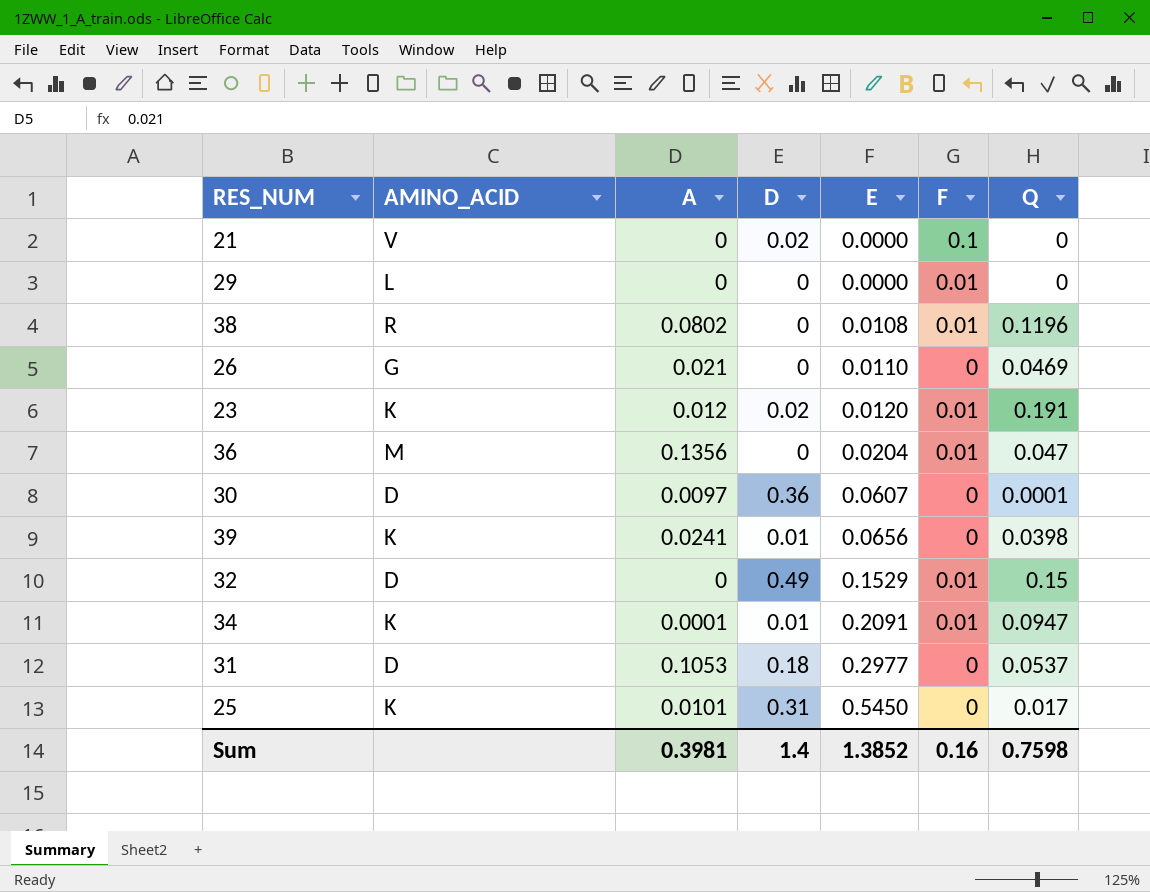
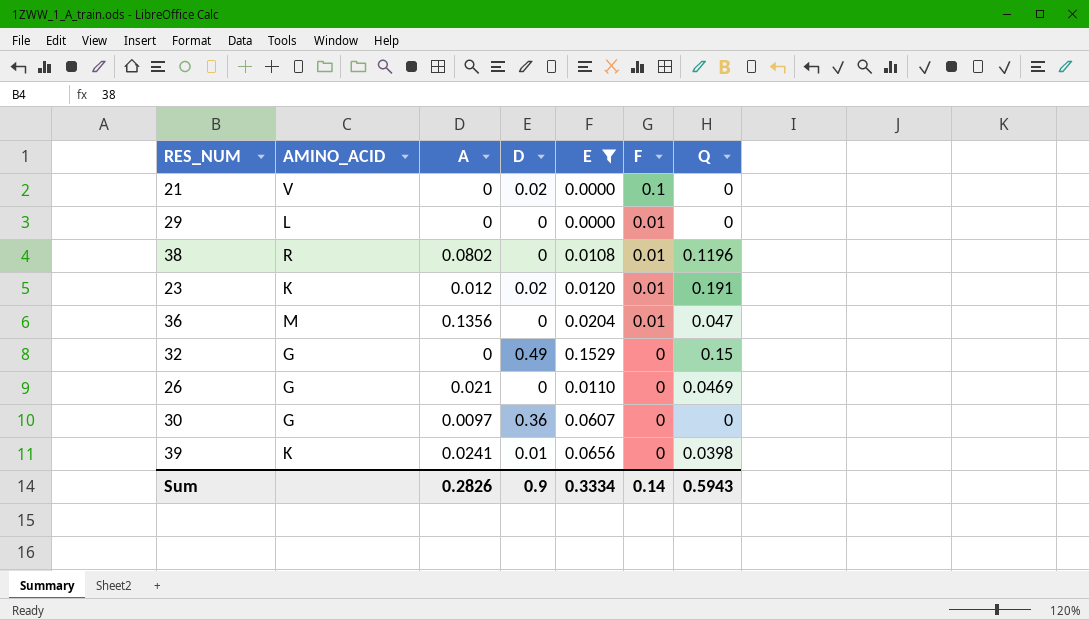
filter: none -> E <= 0.1529
row order: E ascending -> F descending
32 | AMINO_ACID: D -> G
32 | F: 0.01 -> 0
30 | AMINO_ACID: D -> G
30 | Q: 0.0001 -> 0
Sum | A: 0.3981 -> 0.2826
Sum | D: 1.4 -> 0.9
Sum | E: 1.3852 -> 0.3334
Sum | F: 0.16 -> 0.14
Sum | Q: 0.7598 -> 0.5943

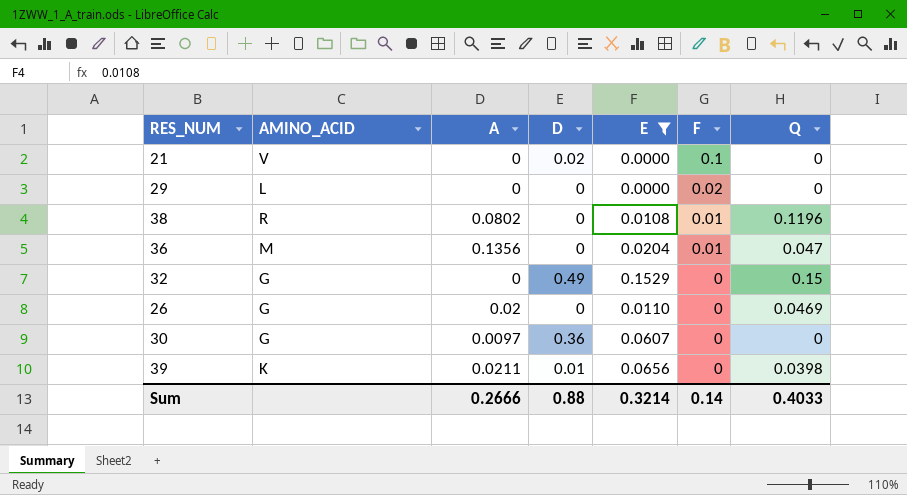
row 23: K | 0.012 | 0.02 | 0.0120 | 0.01 | 0.191 -> none
29 | F: 0.01 -> 0.02
26 | A: 0.021 -> 0.02
39 | A: 0.0241 -> 0.0211
Sum | A: 0.2826 -> 0.2666
Sum | D: 0.9 -> 0.88
Sum | E: 0.3334 -> 0.3214
Sum | Q: 0.5943 -> 0.4033

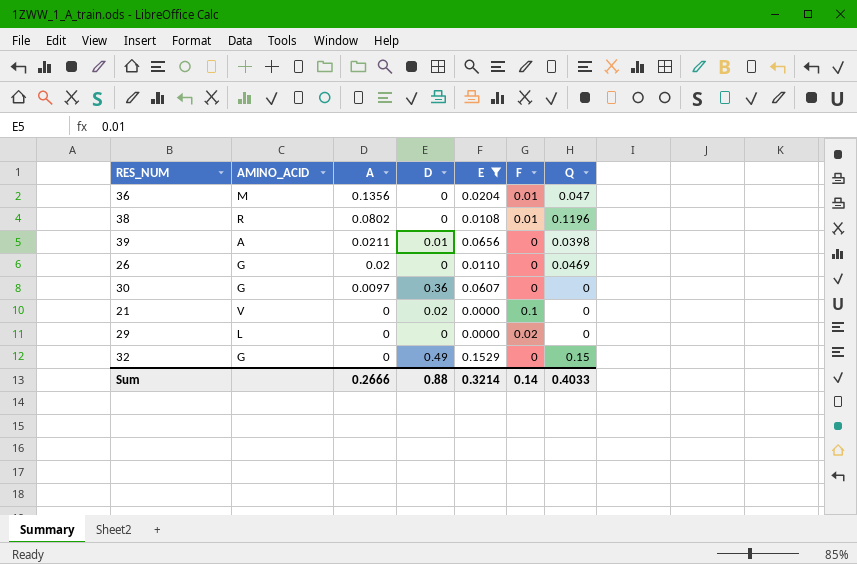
row order: F descending -> A descending
39 | AMINO_ACID: K -> A

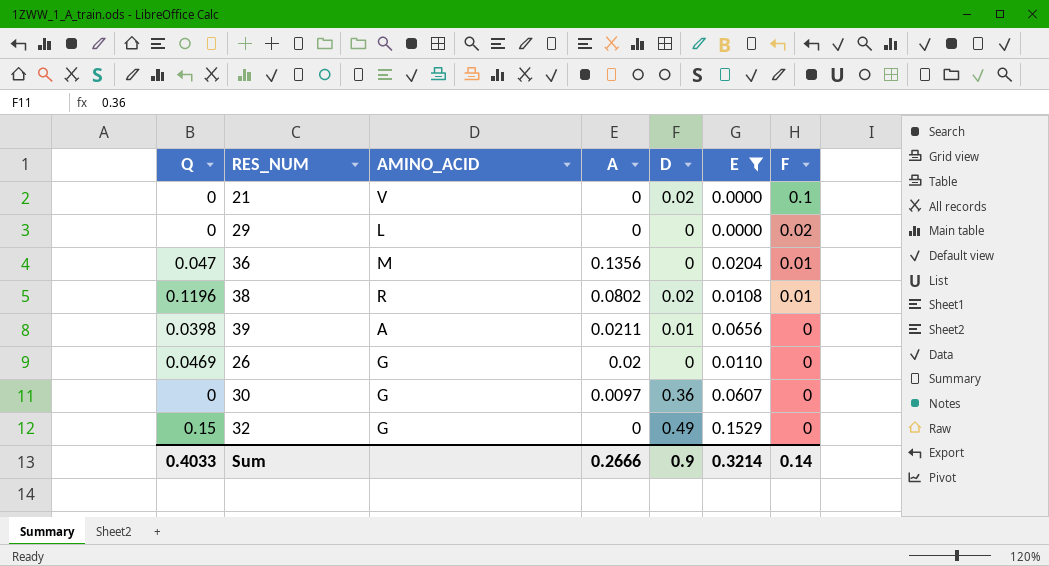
row order: A descending -> F descending
column Q | position: 7 -> 1
38 | D: 0 -> 0.02
Sum | D: 0.88 -> 0.9

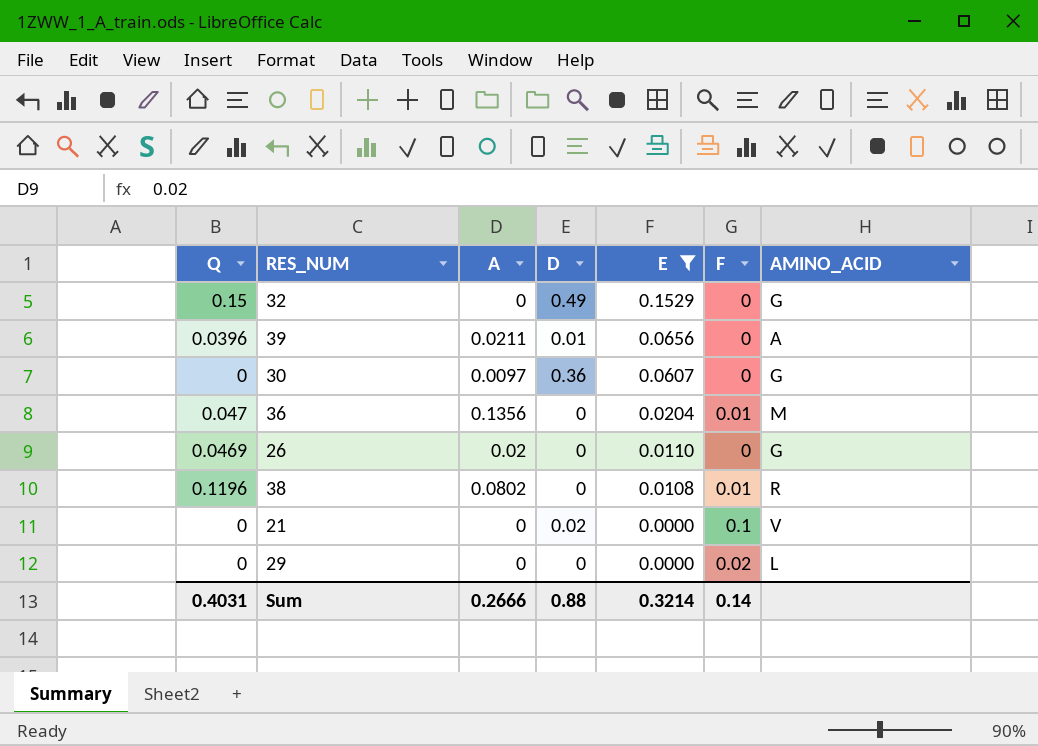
row order: F descending -> E descending
column AMINO_ACID | position: 3 -> 7
39 | Q: 0.0398 -> 0.0396
38 | D: 0.02 -> 0
Sum | Q: 0.4033 -> 0.4031
Sum | D: 0.9 -> 0.88

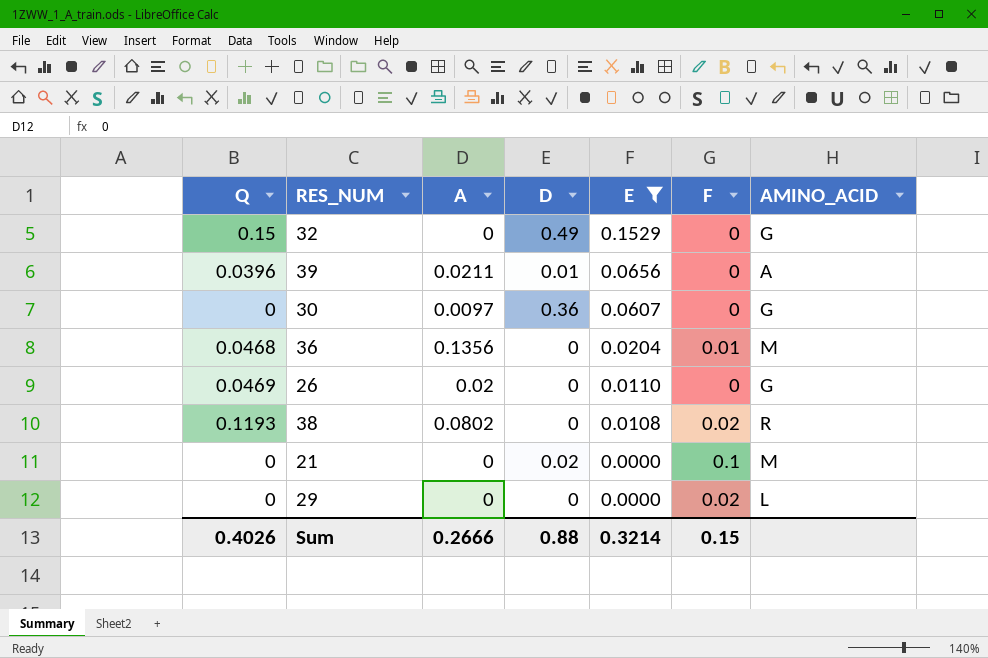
36 | Q: 0.047 -> 0.0468
38 | Q: 0.1196 -> 0.1193
38 | F: 0.01 -> 0.02
21 | AMINO_ACID: V -> M
Sum | Q: 0.4031 -> 0.4026
Sum | F: 0.14 -> 0.15

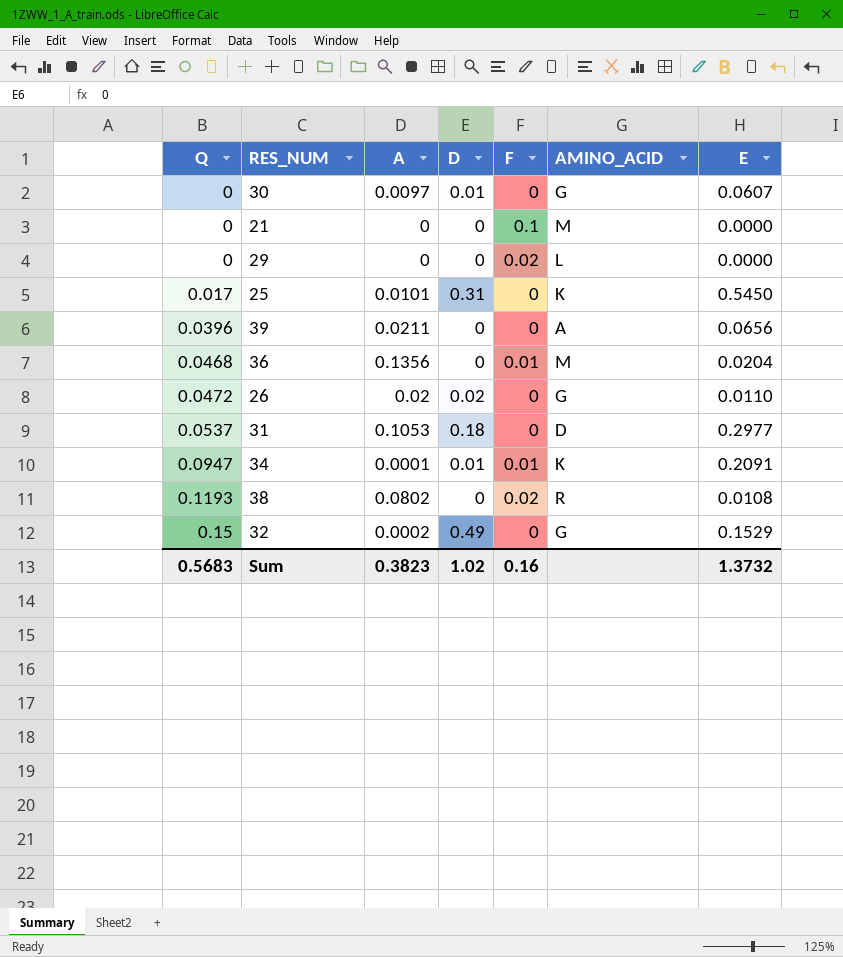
filter: E <= 0.1529 -> none
row order: E descending -> Q ascending
column E | position: 5 -> 7
30 | D: 0.36 -> 0.01
21 | D: 0.02 -> 0
39 | D: 0.01 -> 0
26 | Q: 0.0469 -> 0.0472
26 | D: 0 -> 0.02
32 | A: 0 -> 0.0002
Sum | Q: 0.4026 -> 0.5683
Sum | A: 0.2666 -> 0.3823
Sum | D: 0.88 -> 1.02
Sum | F: 0.15 -> 0.16
Sum | E: 0.3214 -> 1.3732

